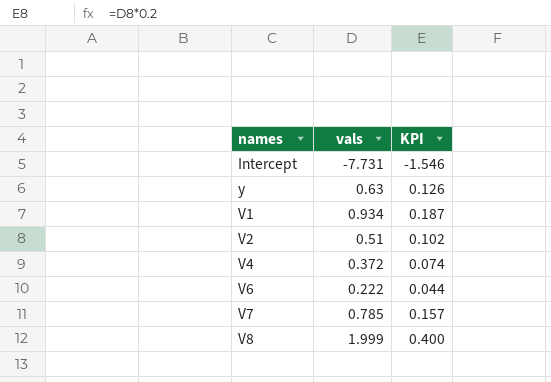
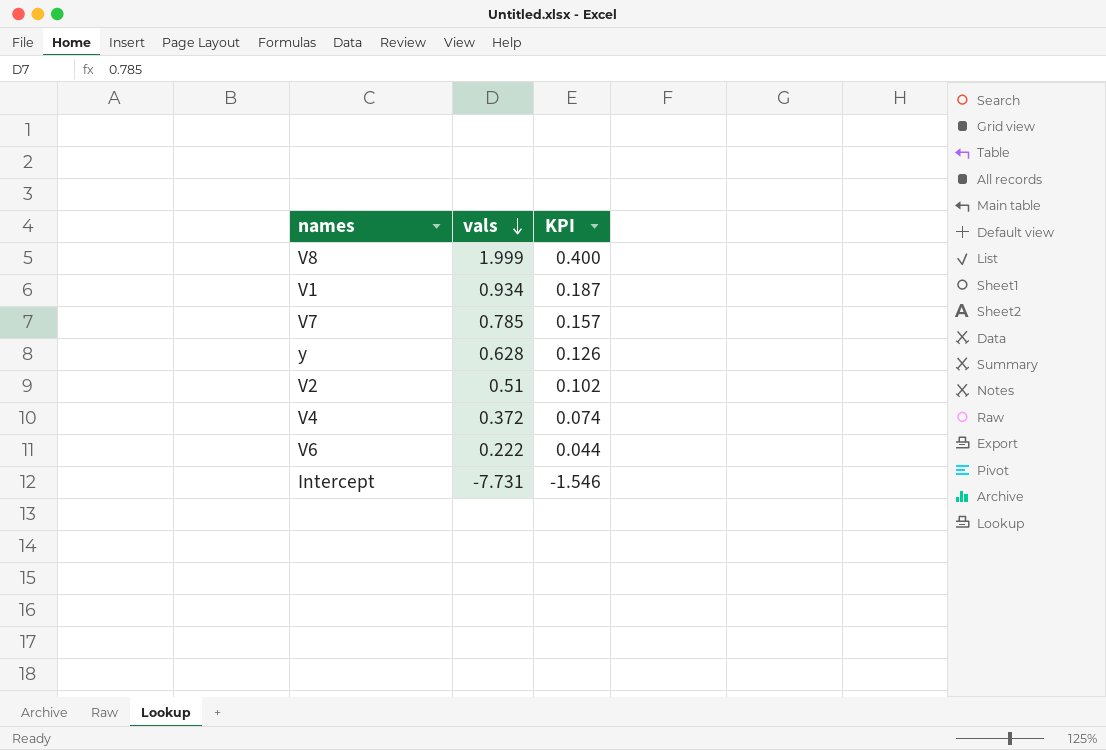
row order: none -> vals descending
y | vals: 0.63 -> 0.628

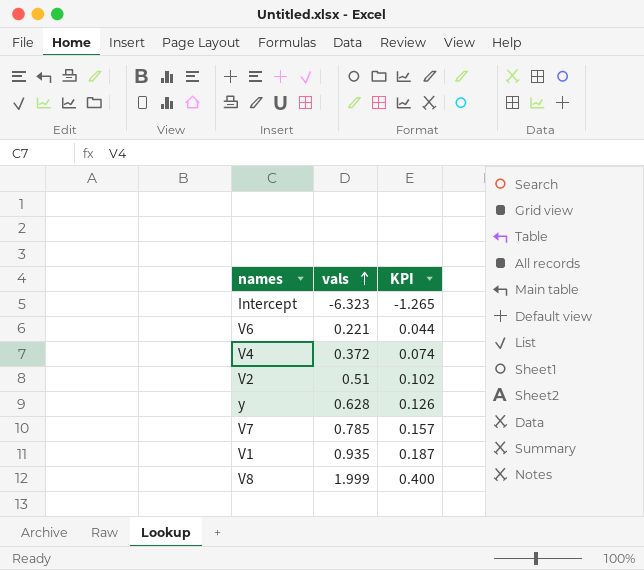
row order: vals descending -> vals ascending
Intercept | vals: -7.731 -> -6.323
Intercept | KPI: -1.546 -> -1.265
V6 | vals: 0.222 -> 0.221
V1 | vals: 0.934 -> 0.935

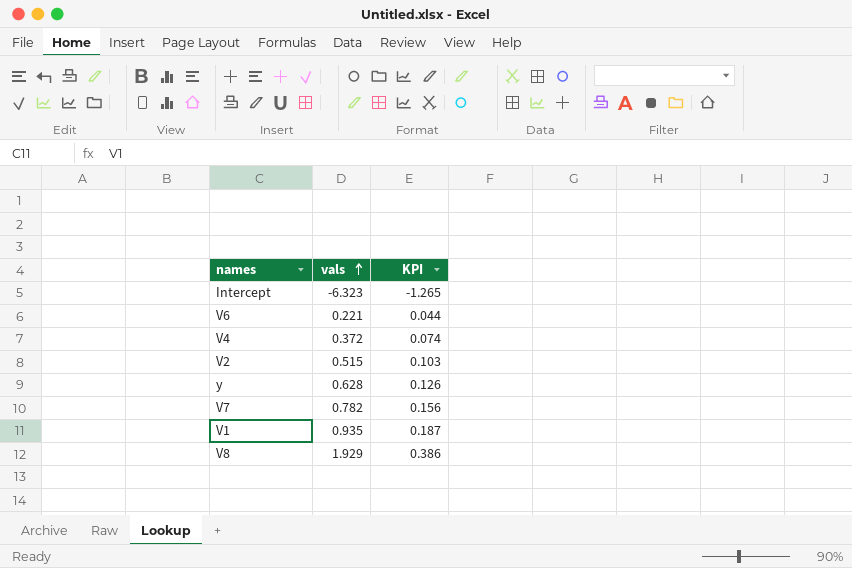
V2 | vals: 0.51 -> 0.515
V2 | KPI: 0.102 -> 0.103
V7 | vals: 0.785 -> 0.782
V7 | KPI: 0.157 -> 0.156
V8 | vals: 1.999 -> 1.929
V8 | KPI: 0.400 -> 0.386

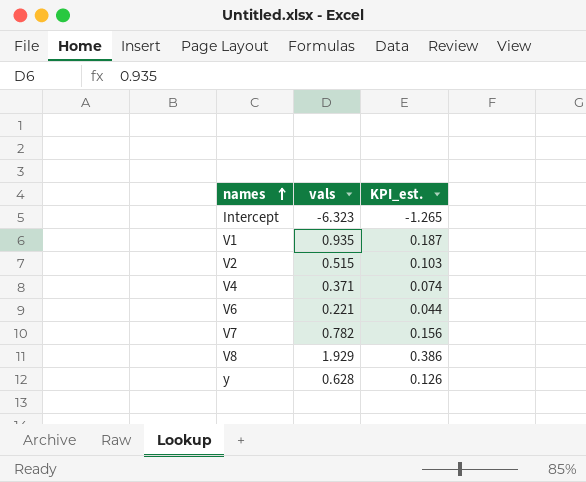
row order: vals ascending -> names ascending
column name: KPI -> KPI_est.
V4 | vals: 0.372 -> 0.371

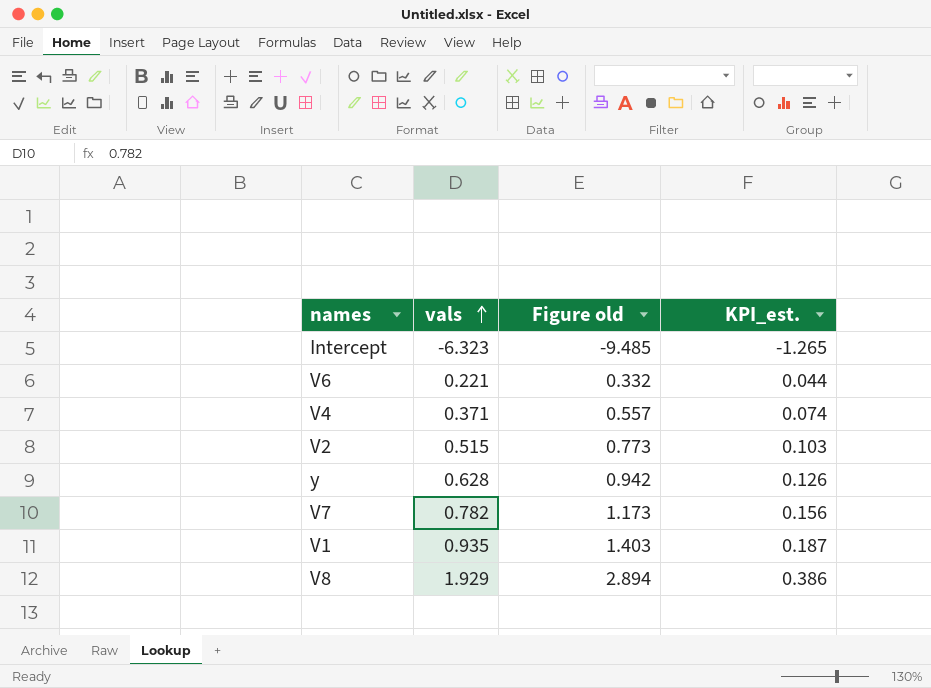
row order: names ascending -> vals ascending
column Figure old | formula: none -> [vals] * 1.5

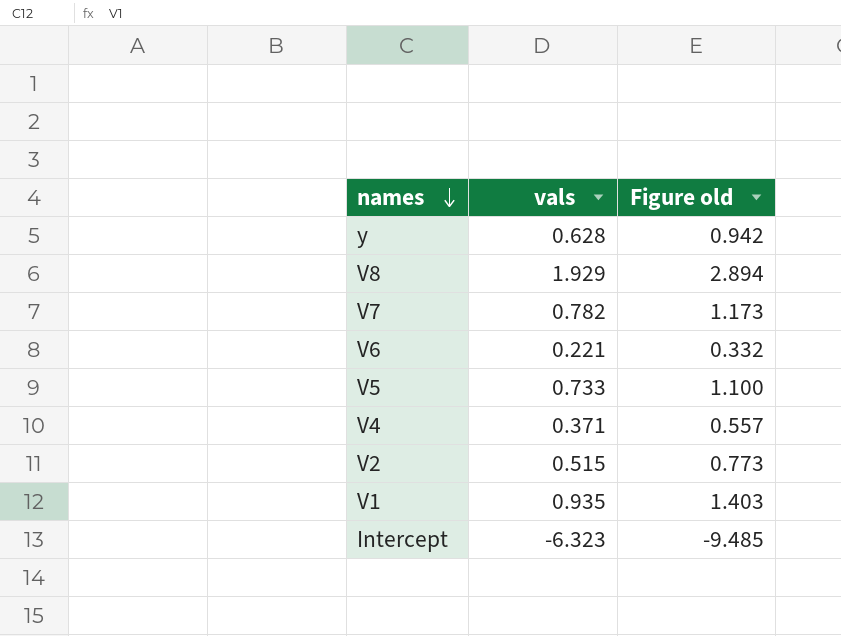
row order: vals ascending -> names descending
column KPI_est. | formula: [vals] * 0.2 -> none
row V5: none -> 0.733 | 1.100

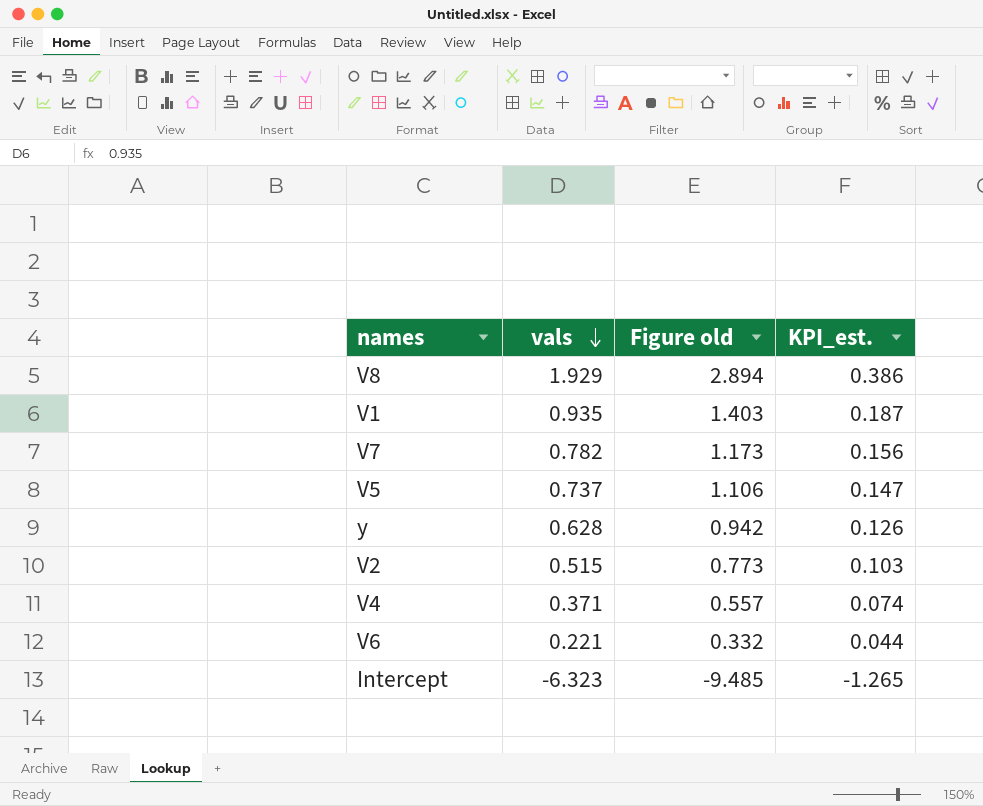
row order: names descending -> vals descending
column KPI_est. | formula: none -> [vals] * 0.2
V5 | vals: 0.733 -> 0.737
V5 | Figure old: 1.100 -> 1.106

